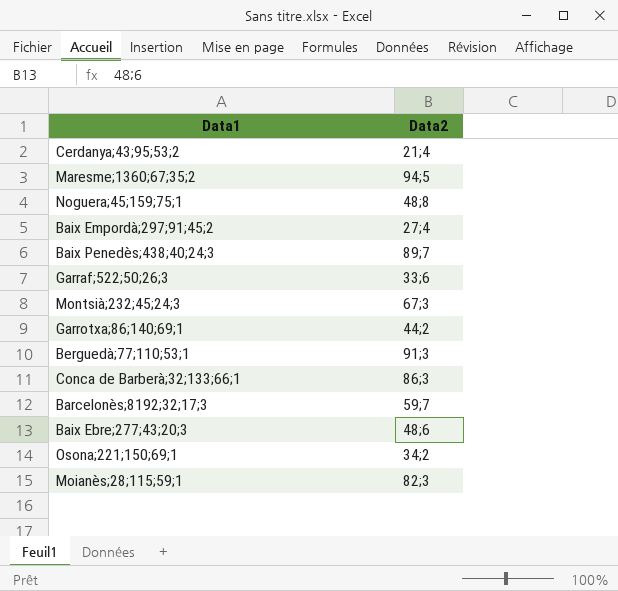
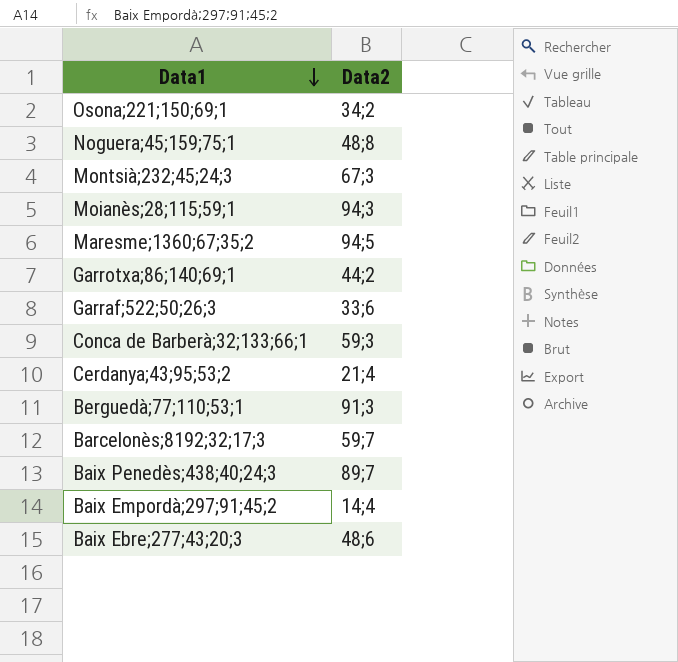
row order: none -> Data1 descending
Moianès;28;115;59;1 | Data2: 82;3 -> 94;3
Conca de Barberà;32;133;66;1 | Data2: 86;3 -> 59;3
Baix Empordà;297;91;45;2 | Data2: 27;4 -> 14;4

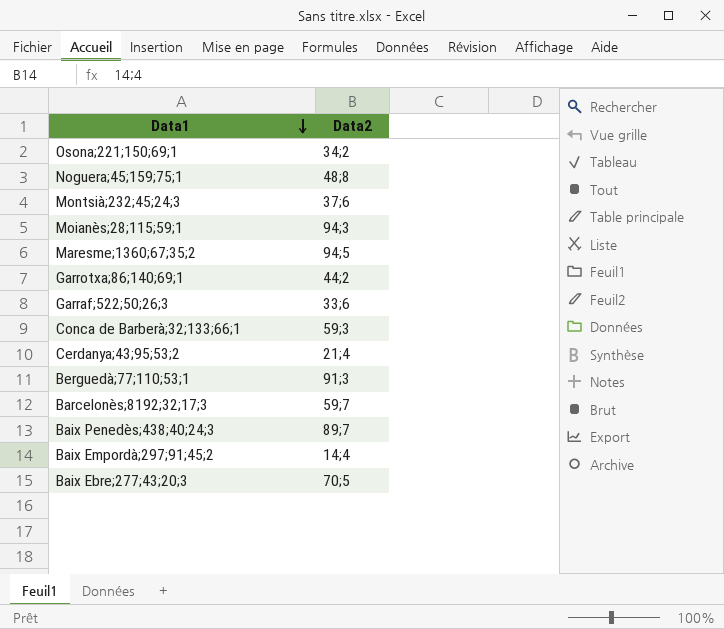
Montsià;232;45;24;3 | Data2: 67;3 -> 37;6
Baix Ebre;277;43;20;3 | Data2: 48;6 -> 70;5

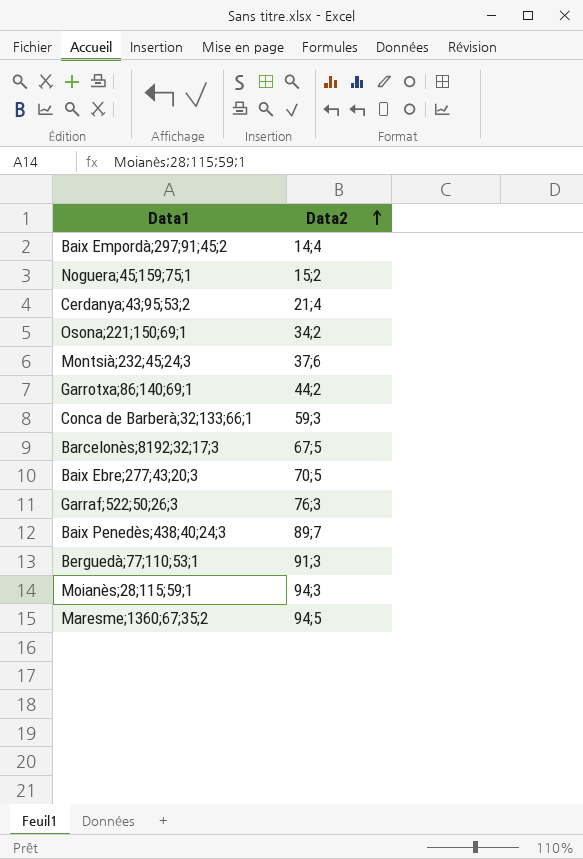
row order: Data1 descending -> Data2 ascending
Noguera;45;159;75;1 | Data2: 48;8 -> 15;2
Barcelonès;8192;32;17;3 | Data2: 59;7 -> 67;5
Garraf;522;50;26;3 | Data2: 33;6 -> 76;3

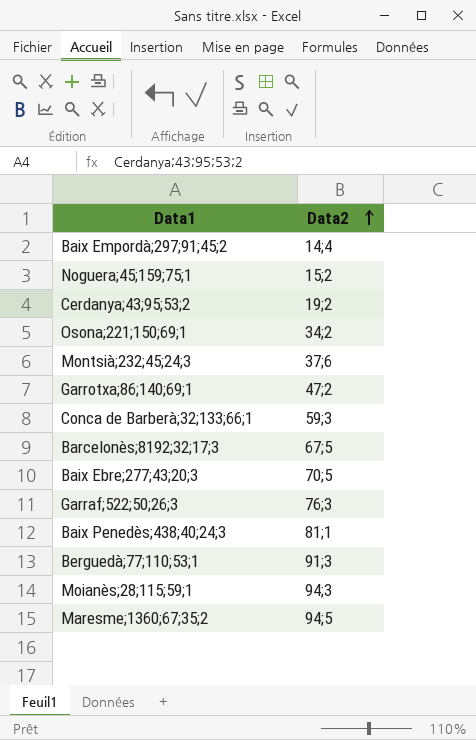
Cerdanya;43;95;53;2 | Data2: 21;4 -> 19;2
Garrotxa;86;140;69;1 | Data2: 44;2 -> 47;2
Baix Penedès;438;40;24;3 | Data2: 89;7 -> 81;1

